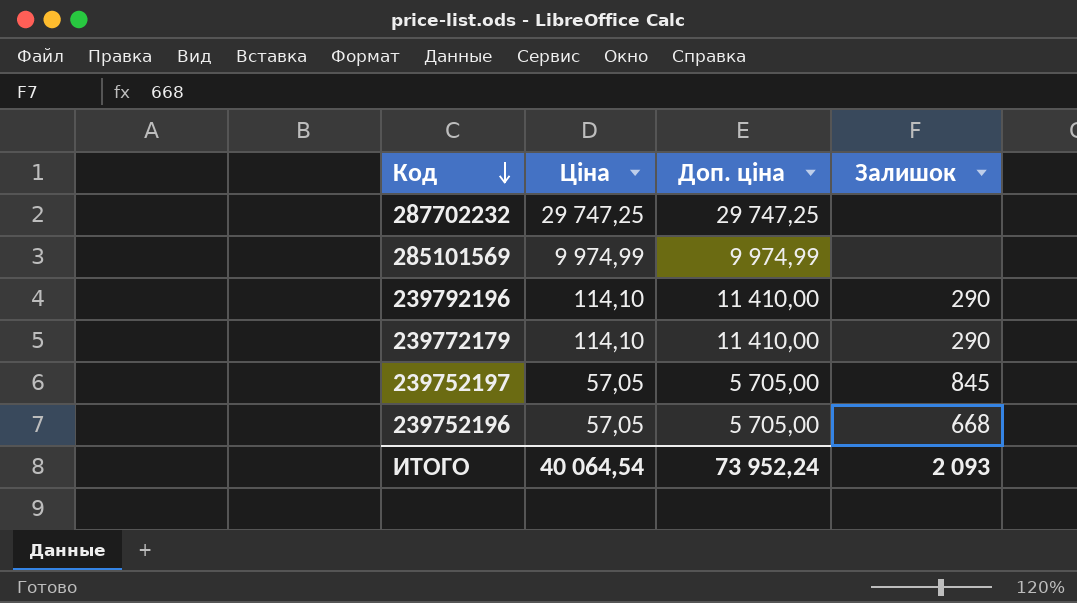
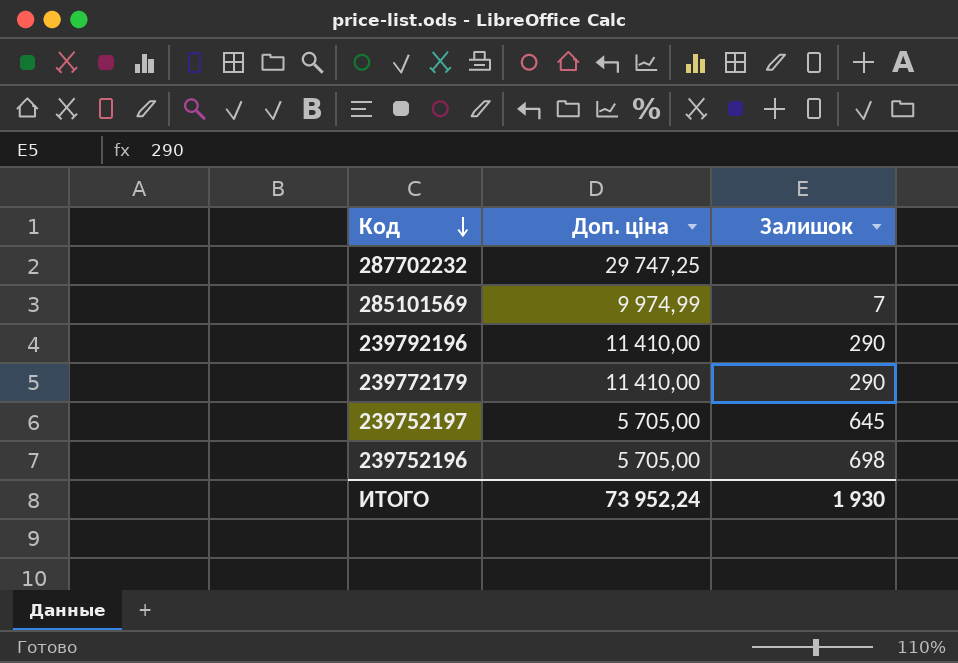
column Ціна | position: 2 -> none
285101569 | Залишок: none -> 7
239752197 | Залишок: 845 -> 645
239752196 | Залишок: 668 -> 698
ИТОГО | Залишок: 2 093 -> 1 930

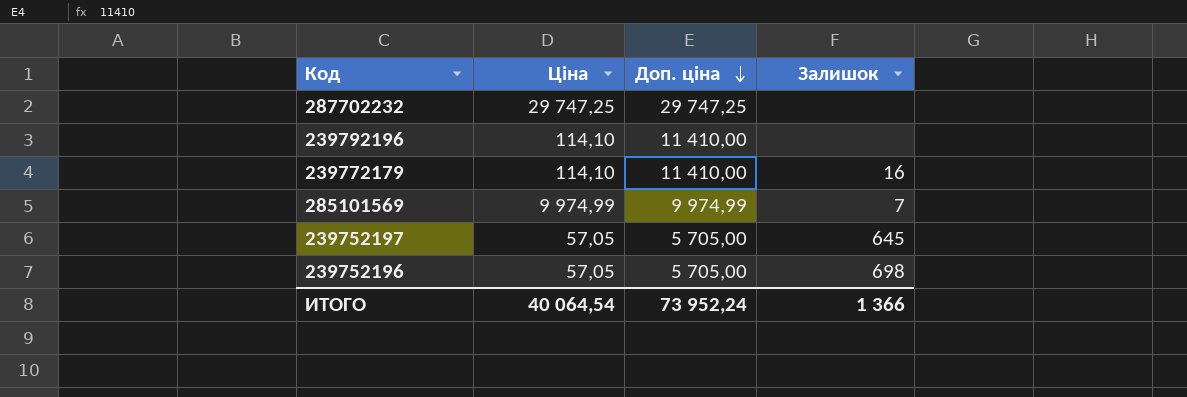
row order: Код descending -> Доп. ціна descending
column Ціна | position: none -> 2
239792196 | Залишок: 290 -> none
239772179 | Залишок: 290 -> 16
ИТОГО | Залишок: 1 930 -> 1 366

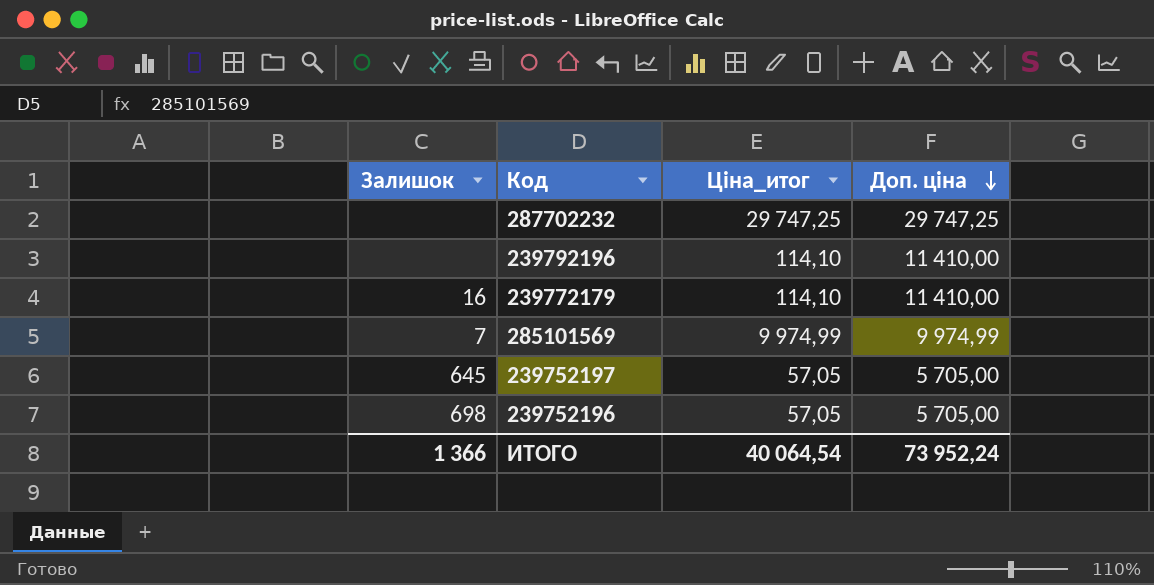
column Залишок | position: 4 -> 1
column name: Ціна -> Ціна_итог

